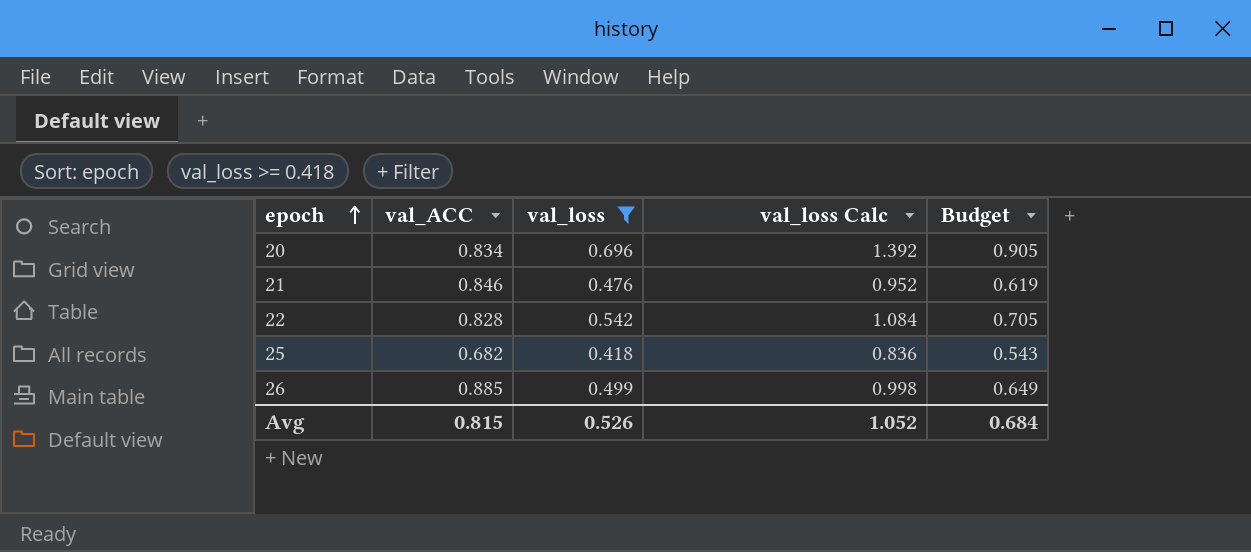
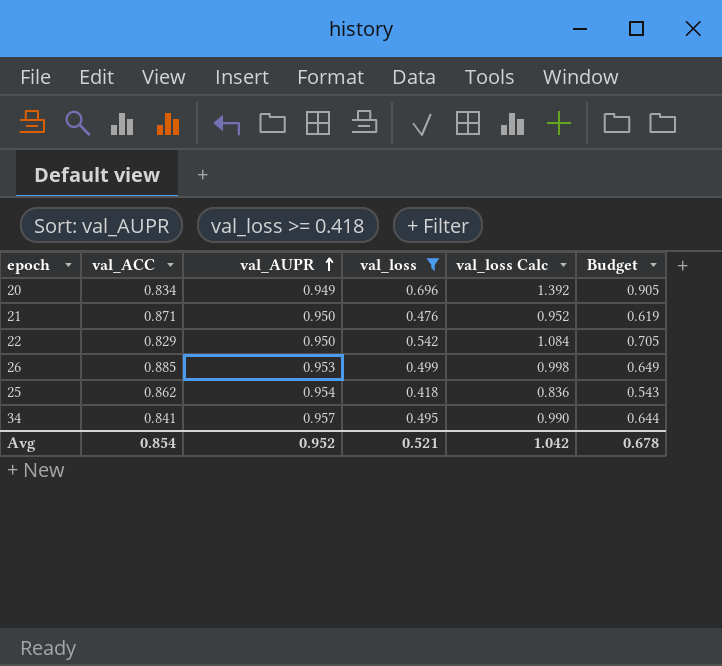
row order: epoch ascending -> val_AUPR ascending
column val_AUPR | position: none -> 3
21 | val_ACC: 0.846 -> 0.871
22 | val_ACC: 0.828 -> 0.829
25 | val_ACC: 0.682 -> 0.862
row 34: none -> 0.841 | 0.957 | 0.495 | 0.990 | 0.644
Avg | val_ACC: 0.815 -> 0.854
Avg | val_loss: 0.526 -> 0.521
Avg | val_loss Calc: 1.052 -> 1.042
Avg | Budget: 0.684 -> 0.678

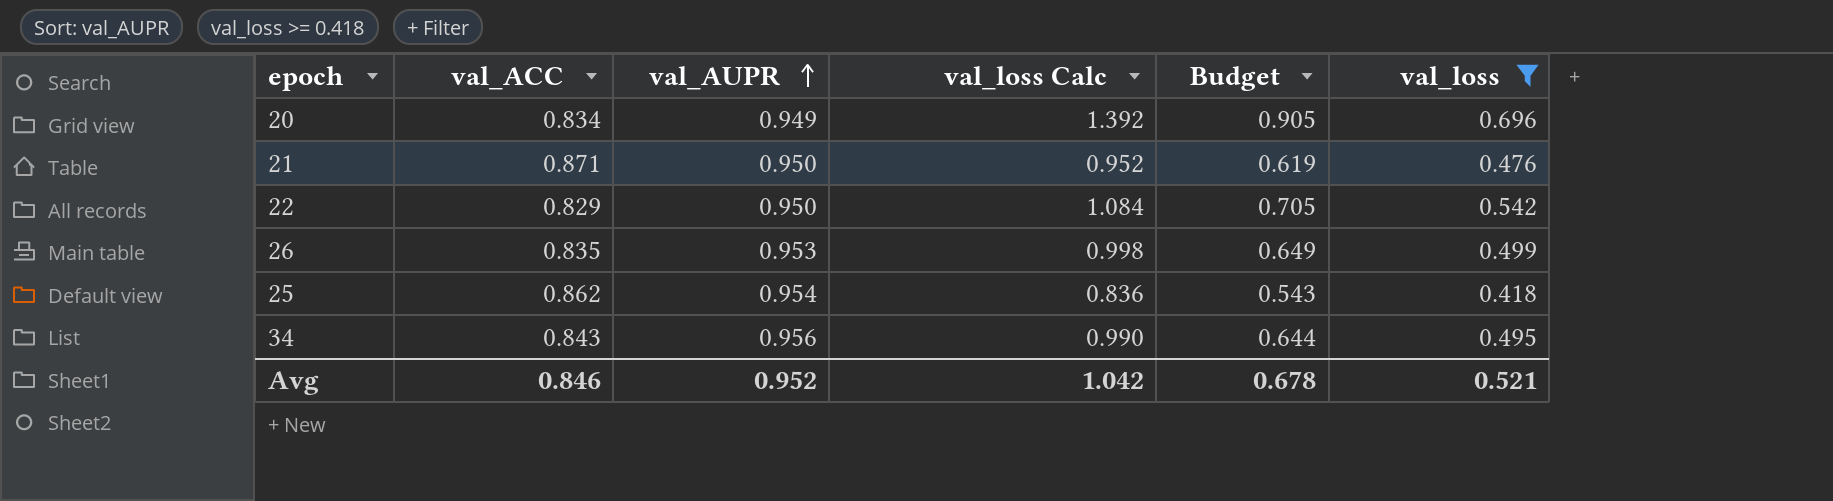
column val_loss | position: 4 -> 6
26 | val_ACC: 0.885 -> 0.835
34 | val_ACC: 0.841 -> 0.843
34 | val_AUPR: 0.957 -> 0.956
Avg | val_ACC: 0.854 -> 0.846

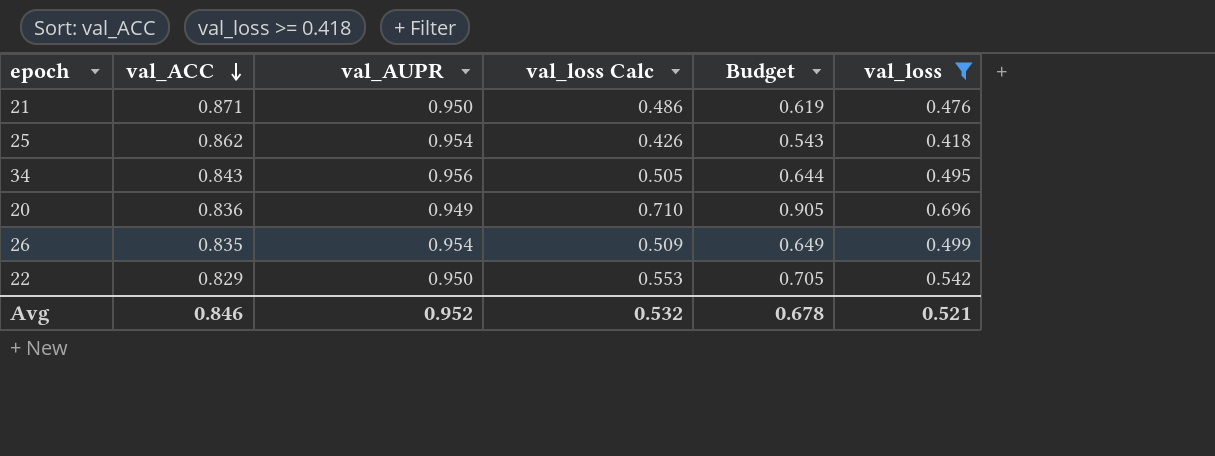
row order: val_AUPR ascending -> val_ACC descending
column val_loss Calc | formula: [val_loss] * 2 -> [val_loss] * 1.02
20 | val_ACC: 0.834 -> 0.836
26 | val_AUPR: 0.953 -> 0.954
Avg | val_loss Calc: 1.042 -> 0.532

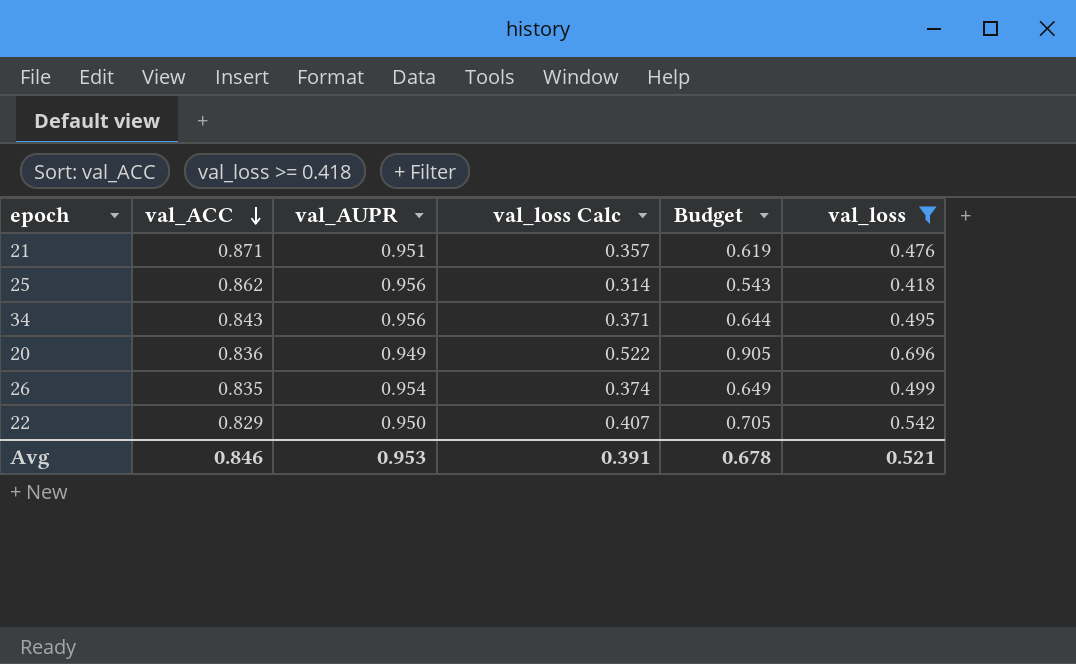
column val_loss Calc | formula: [val_loss] * 1.02 -> [val_loss] * 0.75
21 | val_AUPR: 0.950 -> 0.951
25 | val_AUPR: 0.954 -> 0.956
Avg | val_AUPR: 0.952 -> 0.953
Avg | val_loss Calc: 0.532 -> 0.391

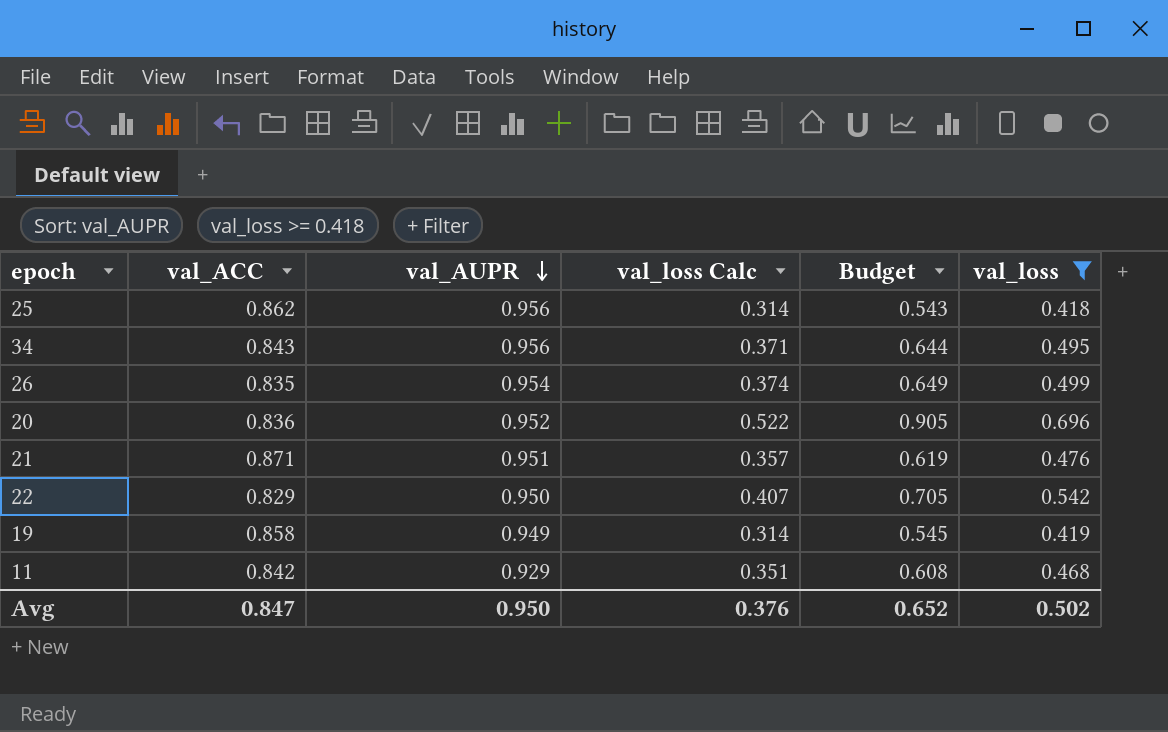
row order: val_ACC descending -> val_AUPR descending
20 | val_AUPR: 0.949 -> 0.952
row 19: none -> 0.858 | 0.949 | 0.314 | 0.545 | 0.419
row 11: none -> 0.842 | 0.929 | 0.351 | 0.608 | 0.468
Avg | val_ACC: 0.846 -> 0.847
Avg | val_AUPR: 0.953 -> 0.950
Avg | val_loss Calc: 0.391 -> 0.376
Avg | Budget: 0.678 -> 0.652
Avg | val_loss: 0.521 -> 0.502

